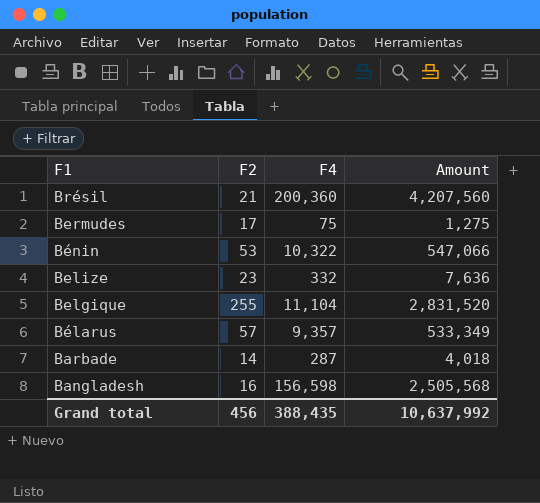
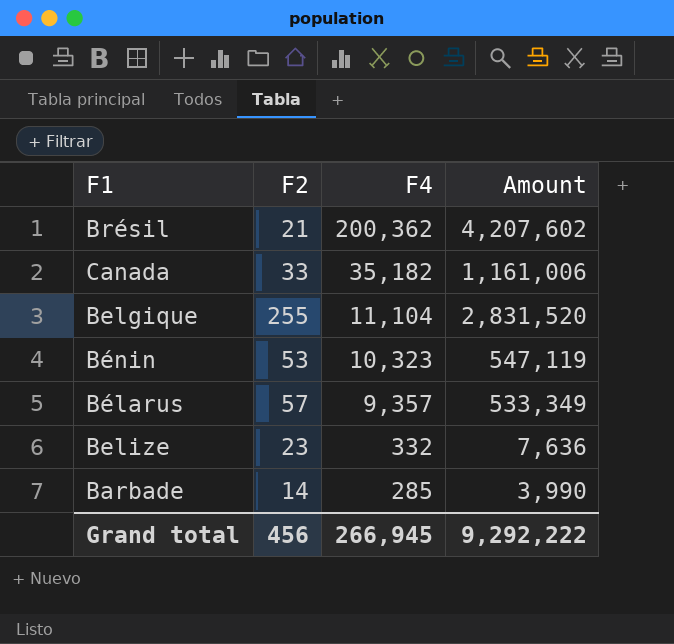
row order: F1 descending -> F4 descending
row Bermudes: 17 | 75 | 1,275 -> none
row Bangladesh: 16 | 156,598 | 2,505,568 -> none
Brésil | F4: 200,360 -> 200,362
Brésil | Amount: 4,207,560 -> 4,207,602
row Canada: none -> 33 | 35,182 | 1,161,006
Bénin | F4: 10,322 -> 10,323
Bénin | Amount: 547,066 -> 547,119
Barbade | F4: 287 -> 285
Barbade | Amount: 4,018 -> 3,990
Grand total | F4: 388,435 -> 266,945
Grand total | Amount: 10,637,992 -> 9,292,222

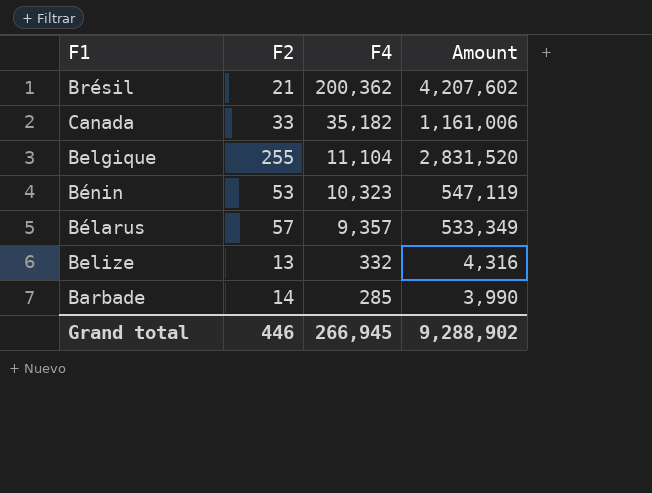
Belize | F2: 23 -> 13
Belize | Amount: 7,636 -> 4,316
Grand total | F2: 456 -> 446
Grand total | Amount: 9,292,222 -> 9,288,902

